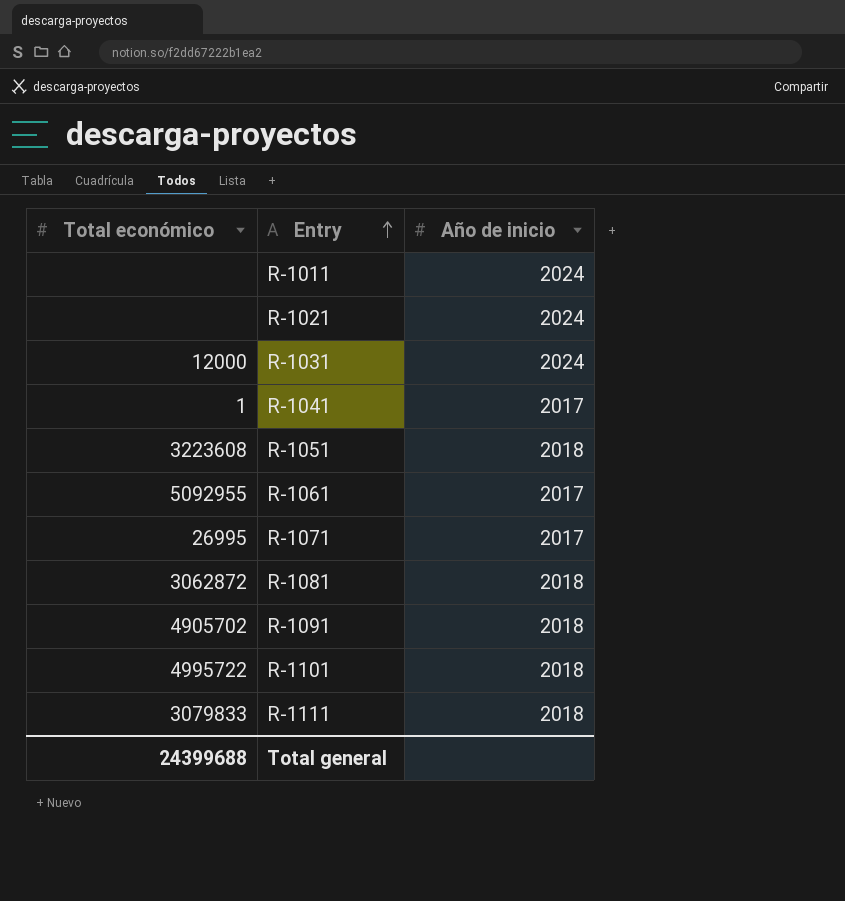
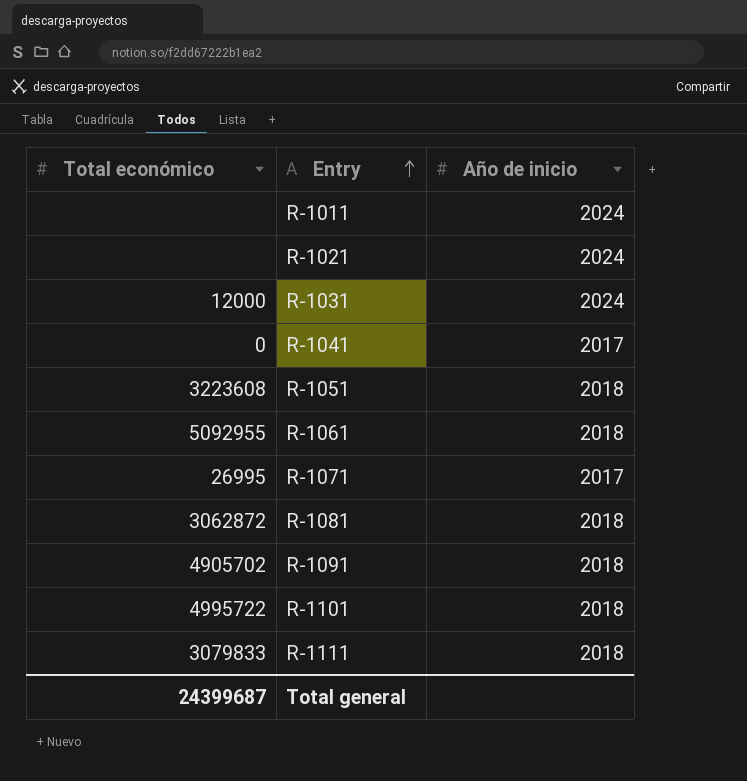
R-1041 | Total económico: 1 -> 0
R-1061 | Año de inicio: 2017 -> 2018
Total general | Total económico: 24399688 -> 24399687

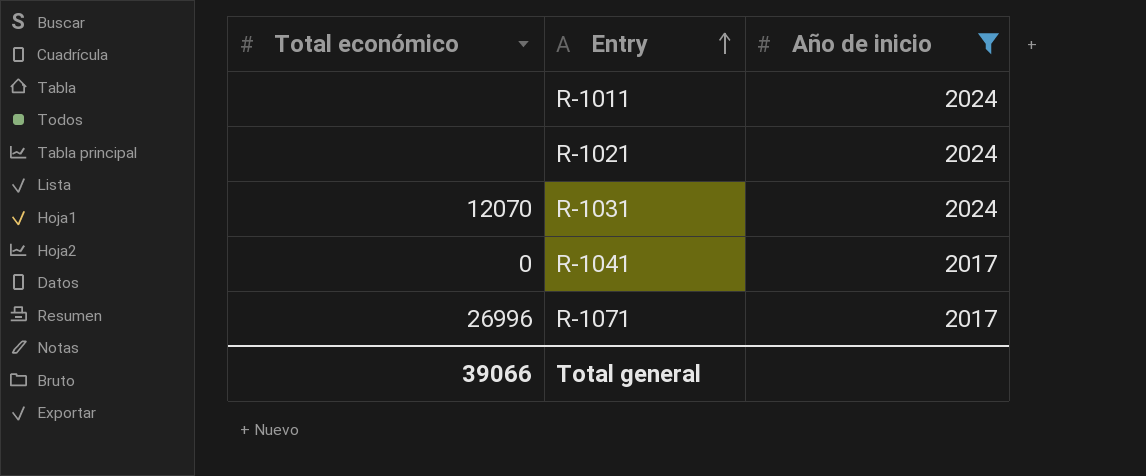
filter: none -> Año de inicio != 2018
R-1031 | Total económico: 12000 -> 12070
R-1071 | Total económico: 26995 -> 26996
Total general | Total económico: 24399687 -> 39066

